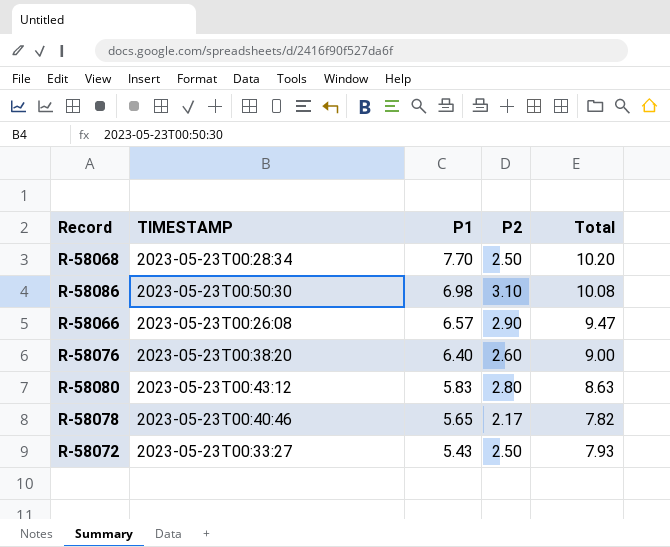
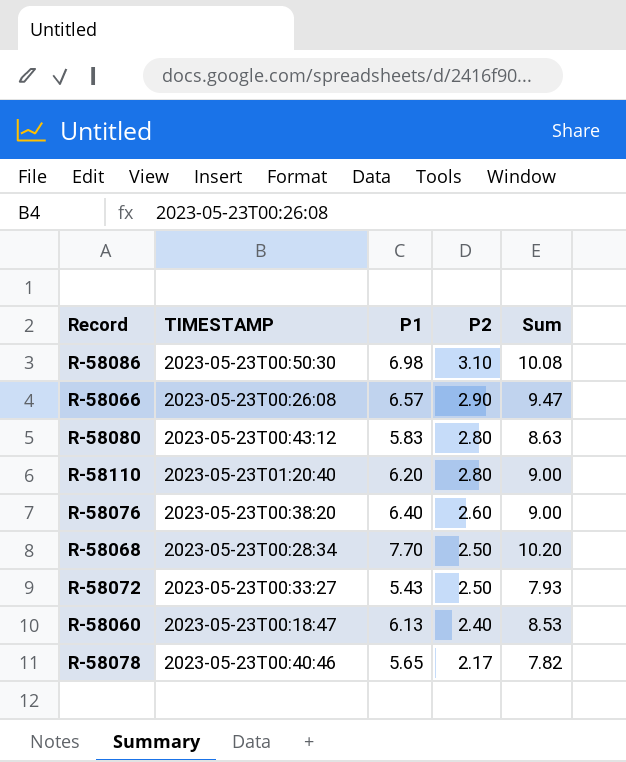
row order: P1 descending -> P2 descending
column name: Total -> Sum
row R-58110: none -> 2023-05-23T01:20:40 | 6.20 | 2.80 | 9.00
row R-58060: none -> 2023-05-23T00:18:47 | 6.13 | 2.40 | 8.53

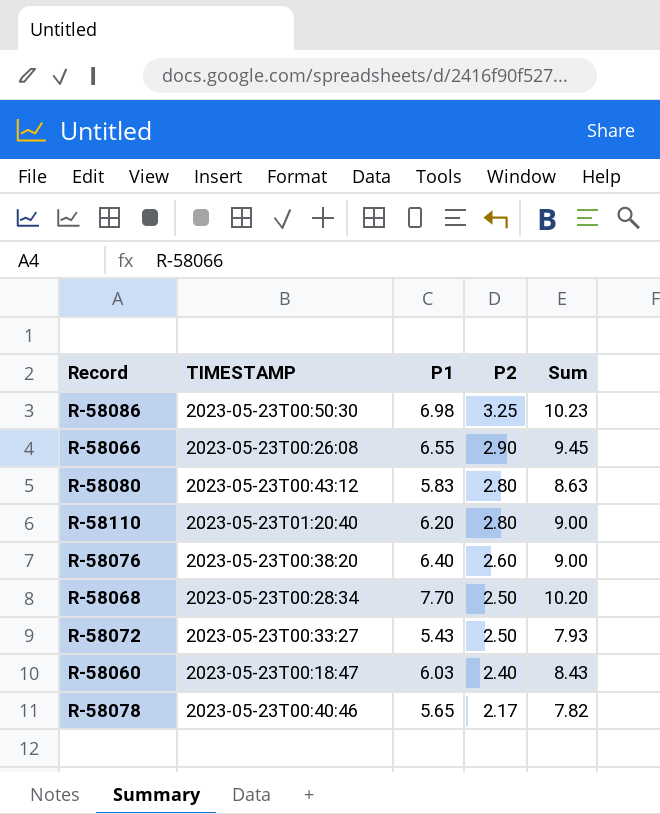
R-58086 | P2: 3.10 -> 3.25
R-58086 | Sum: 10.08 -> 10.23
R-58066 | P1: 6.57 -> 6.55
R-58066 | Sum: 9.47 -> 9.45
R-58060 | P1: 6.13 -> 6.03
R-58060 | Sum: 8.53 -> 8.43

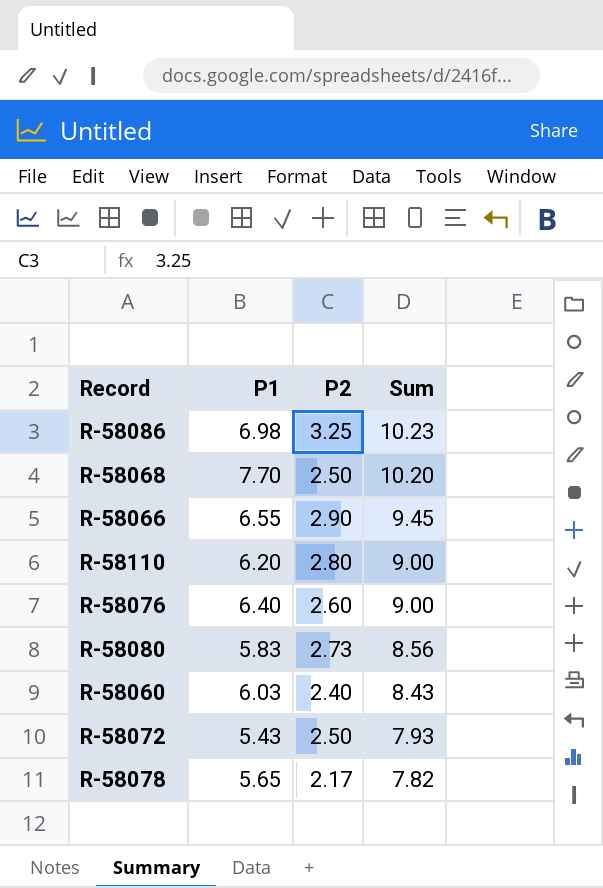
row order: P2 descending -> Sum descending
column TIMESTAMP | position: 2 -> none
R-58080 | P2: 2.80 -> 2.73
R-58080 | Sum: 8.63 -> 8.56

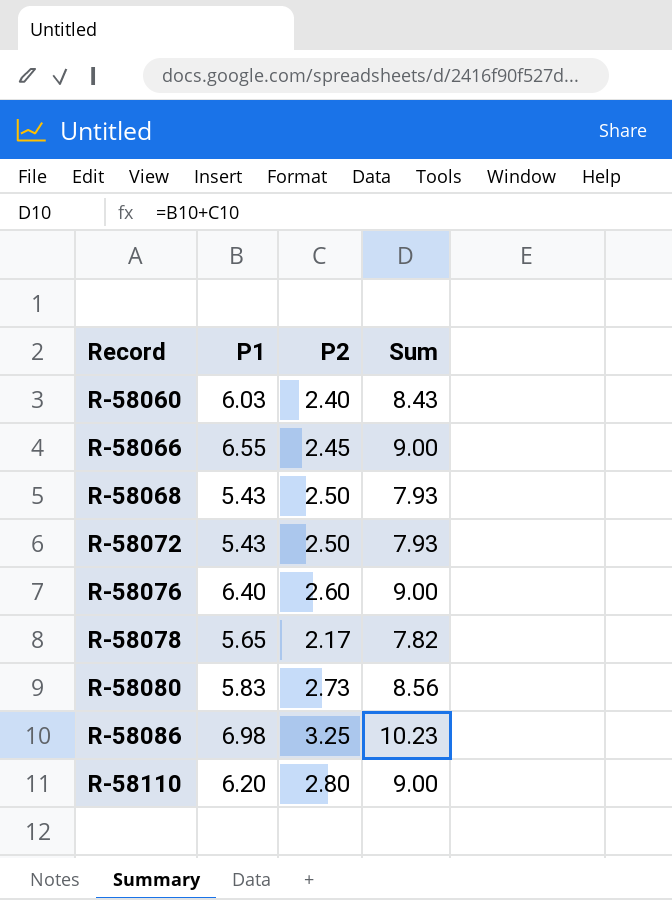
row order: Sum descending -> Record ascending
R-58066 | P2: 2.90 -> 2.45
R-58066 | Sum: 9.45 -> 9.00
R-58068 | P1: 7.70 -> 5.43
R-58068 | Sum: 10.20 -> 7.93

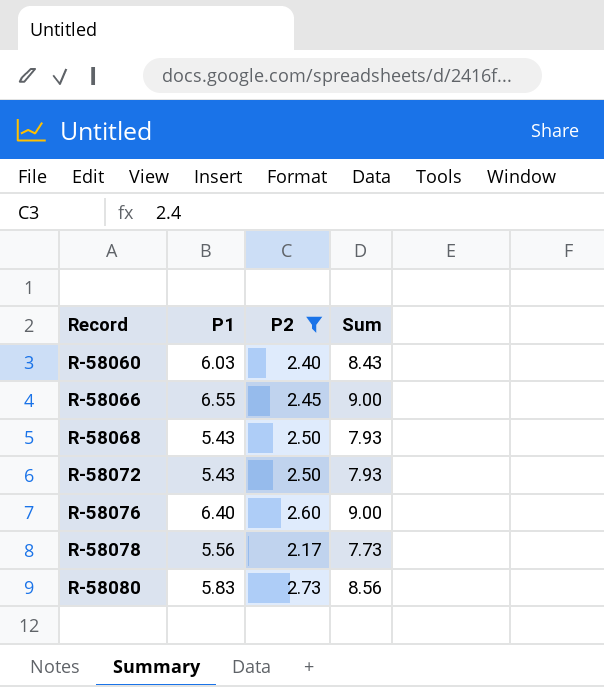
filter: none -> P2 <= 2.73
R-58078 | P1: 5.65 -> 5.56
R-58078 | Sum: 7.82 -> 7.73

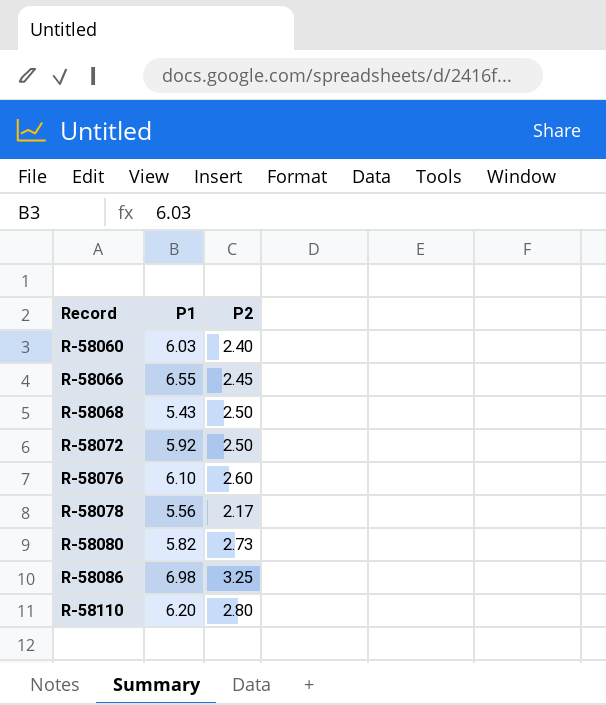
filter: P2 <= 2.73 -> none
column Sum | formula: [P1] + [P2] -> none
R-58072 | P1: 5.43 -> 5.92
R-58076 | P1: 6.40 -> 6.10
R-58080 | P1: 5.83 -> 5.82

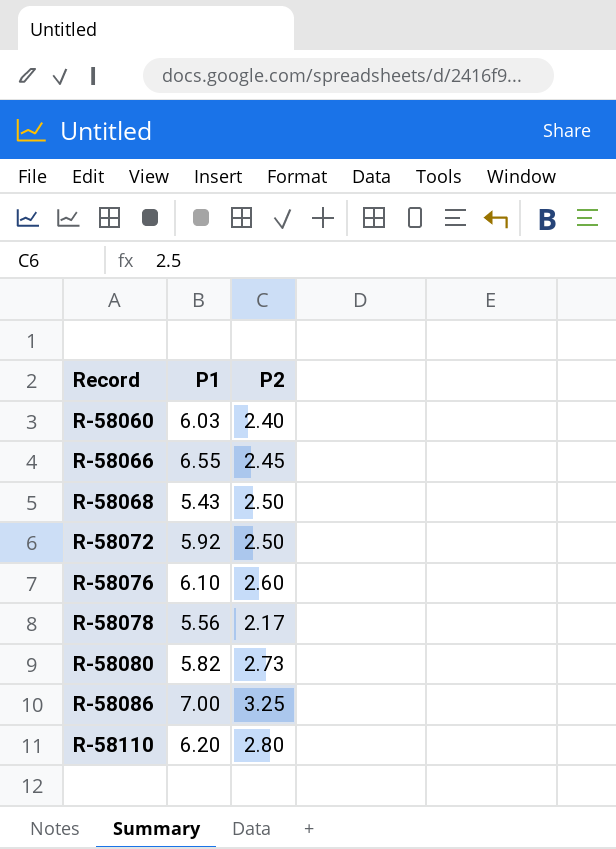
R-58086 | P1: 6.98 -> 7.00

